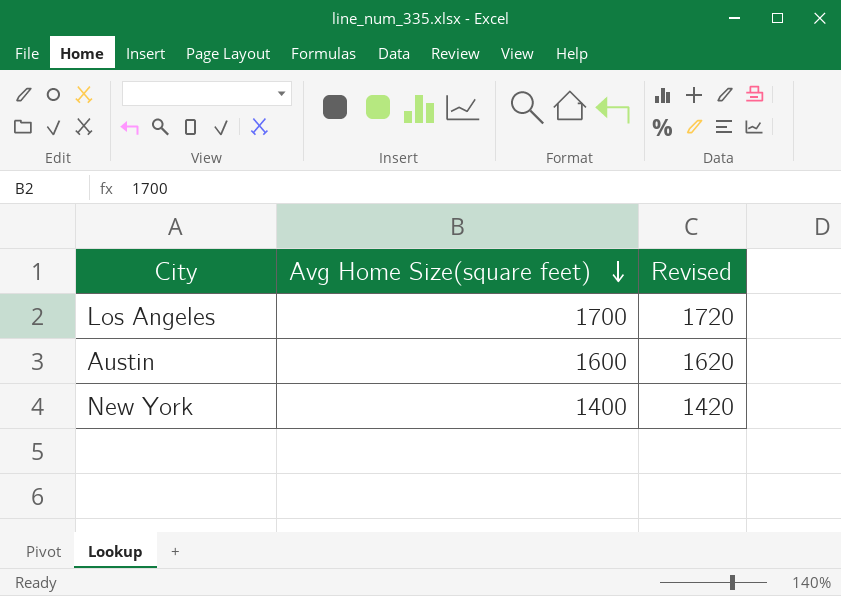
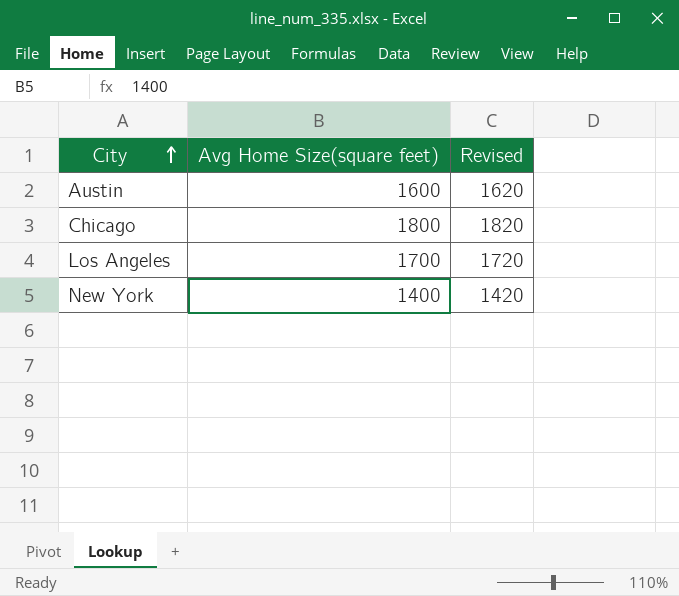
row order: Avg Home Size(square feet) descending -> City ascending
row Chicago: none -> 1800 | 1820

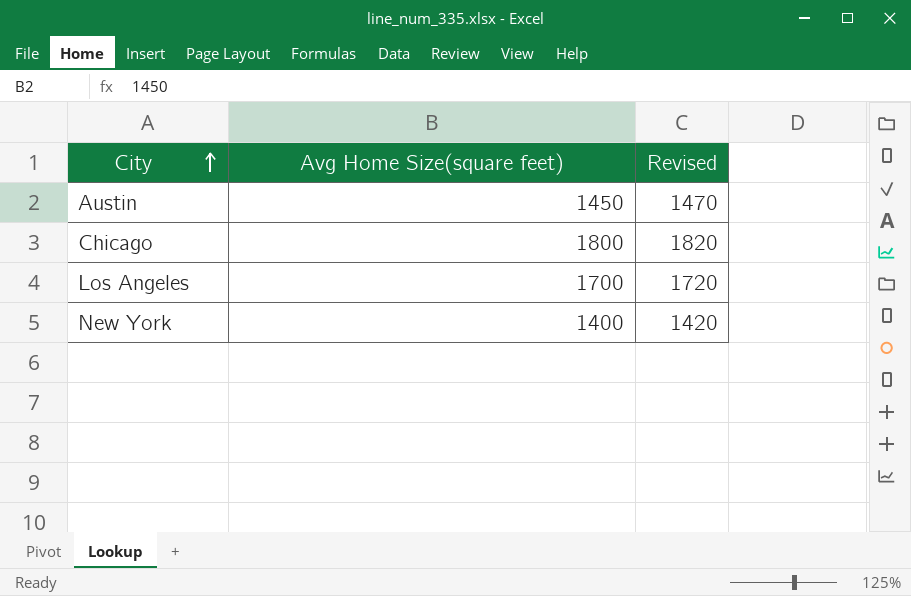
Austin | Avg Home Size(square feet): 1600 -> 1450
Austin | Revised: 1620 -> 1470

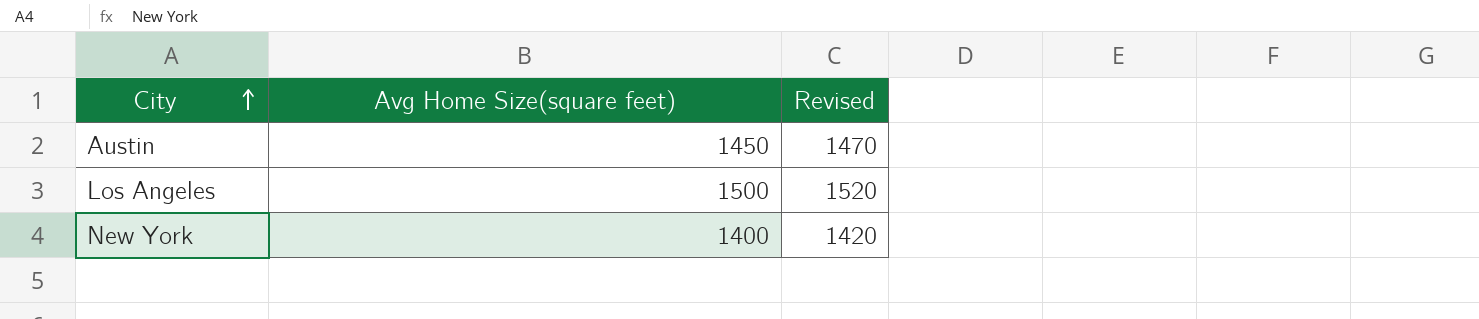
row Chicago: 1800 | 1820 -> none
Los Angeles | Avg Home Size(square feet): 1700 -> 1500
Los Angeles | Revised: 1720 -> 1520

